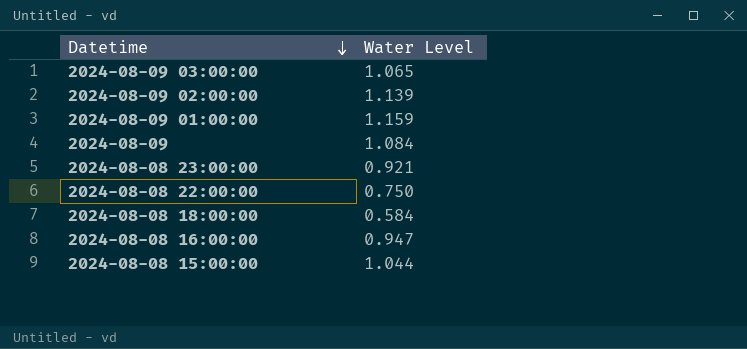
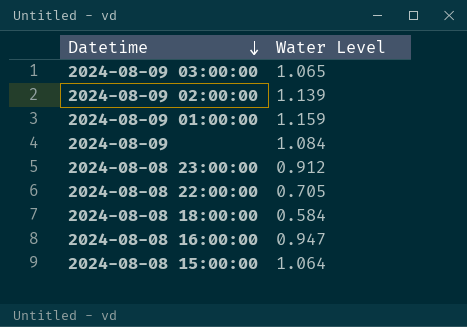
2024-08-08 23:00:00 | Water Level: 0.921 -> 0.912
2024-08-08 22:00:00 | Water Level: 0.750 -> 0.705
2024-08-08 15:00:00 | Water Level: 1.044 -> 1.064

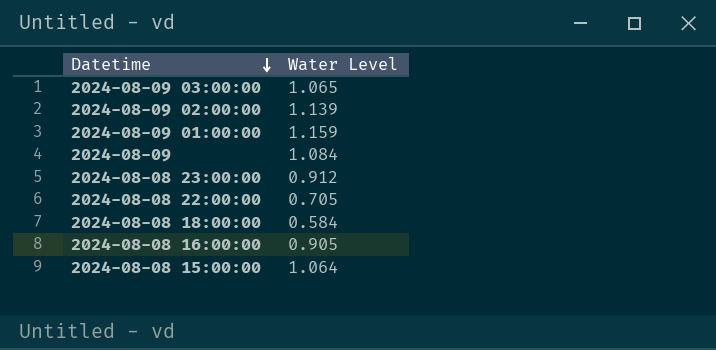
2024-08-08 16:00:00 | Water Level: 0.947 -> 0.905

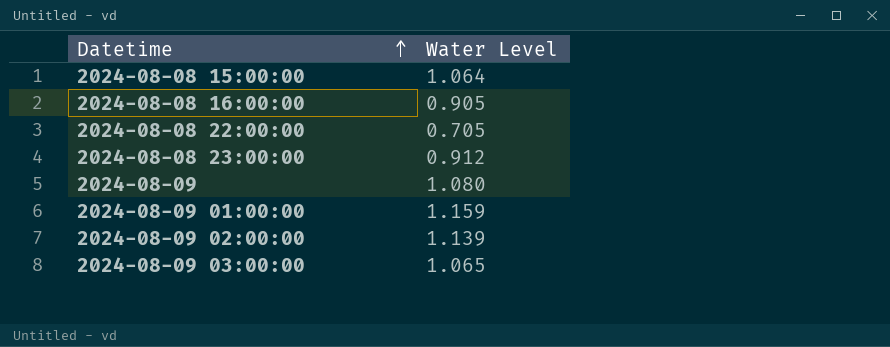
row order: Datetime descending -> Datetime ascending
row 2024-08-08 18:00:00: 0.584 -> none
2024-08-09 | Water Level: 1.084 -> 1.080

